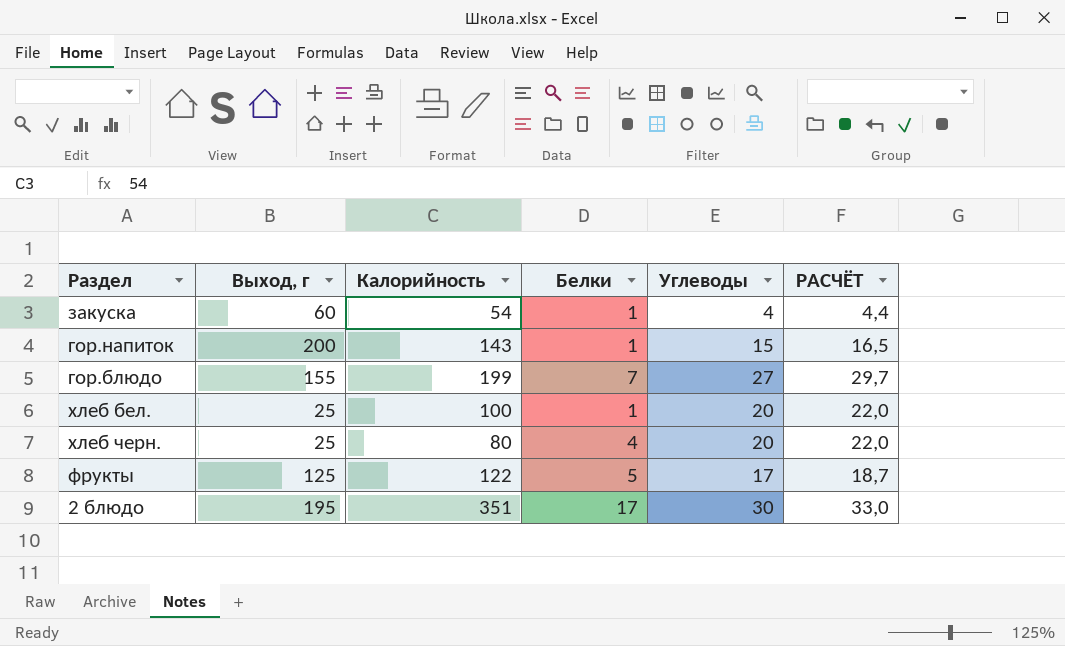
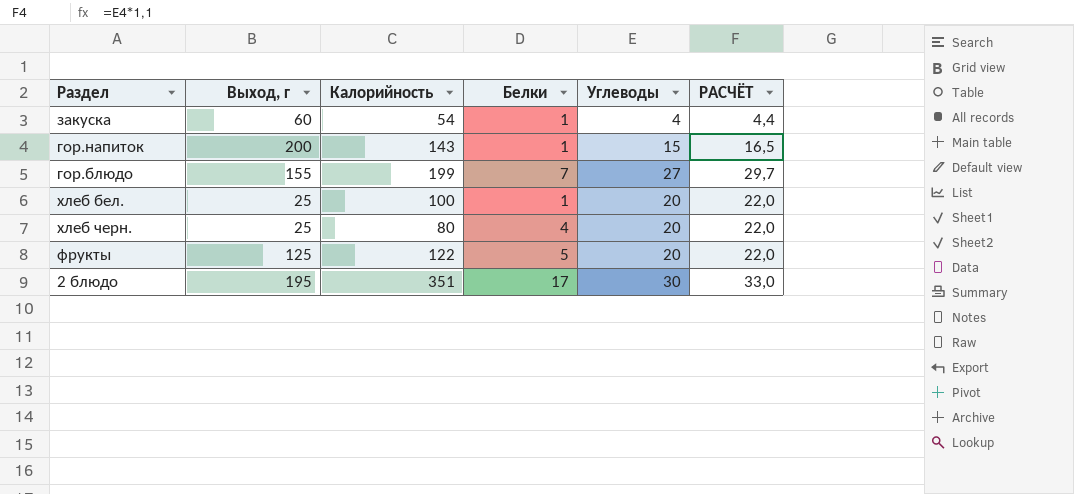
фрукты | Углеводы: 17 -> 20
фрукты | РАСЧЁТ: 18,7 -> 22,0

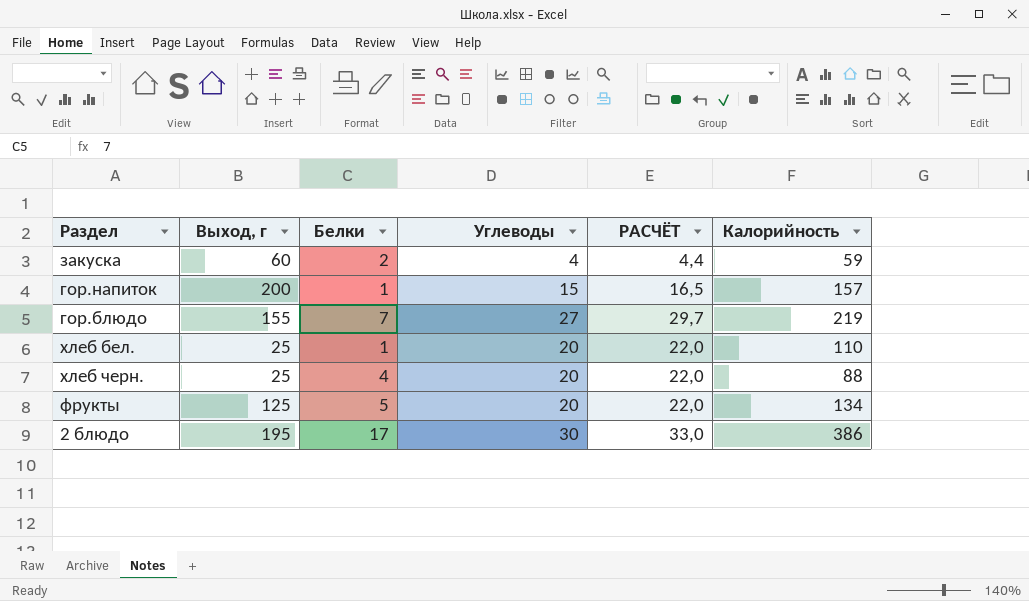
column Калорийность | position: 3 -> 6
закуска | Белки: 1 -> 2
закуска | Калорийность: 54 -> 59
гор.напиток | Калорийность: 143 -> 157
гор.блюдо | Калорийность: 199 -> 219
хлеб бел. | Калорийность: 100 -> 110
хлеб черн. | Калорийность: 80 -> 88
фрукты | Калорийность: 122 -> 134
2 блюдо | Калорийность: 351 -> 386

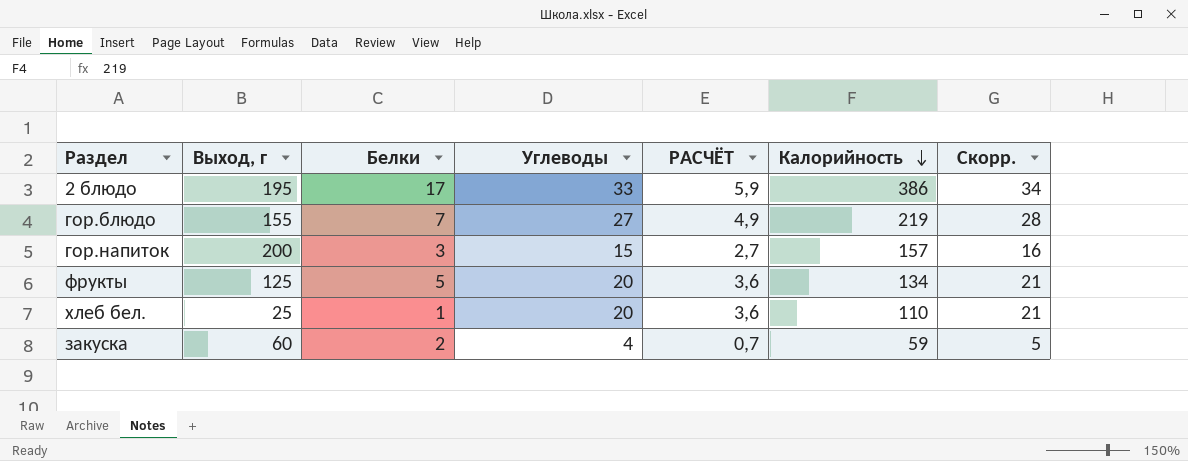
row order: none -> Калорийность descending
column РАСЧЁТ | formula: [Углеводы] * 1,1 -> [Углеводы] * 0,18
column Скорр. | formula: none -> [Углеводы] + 1
row хлеб черн.: 25 | 4 | 20 | 22,0 | 88 -> none
2 блюдо | Углеводы: 30 -> 33
гор.напиток | Белки: 1 -> 3

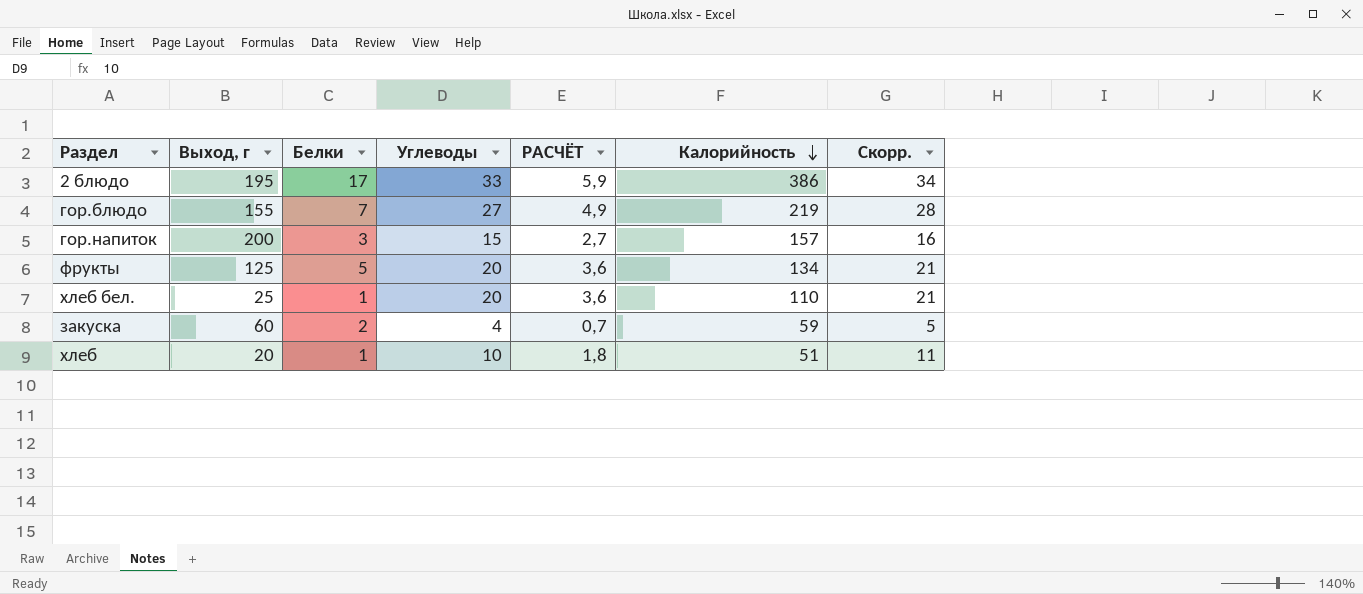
row хлеб: none -> 20 | 1 | 10 | 1,8 | 51 | 11

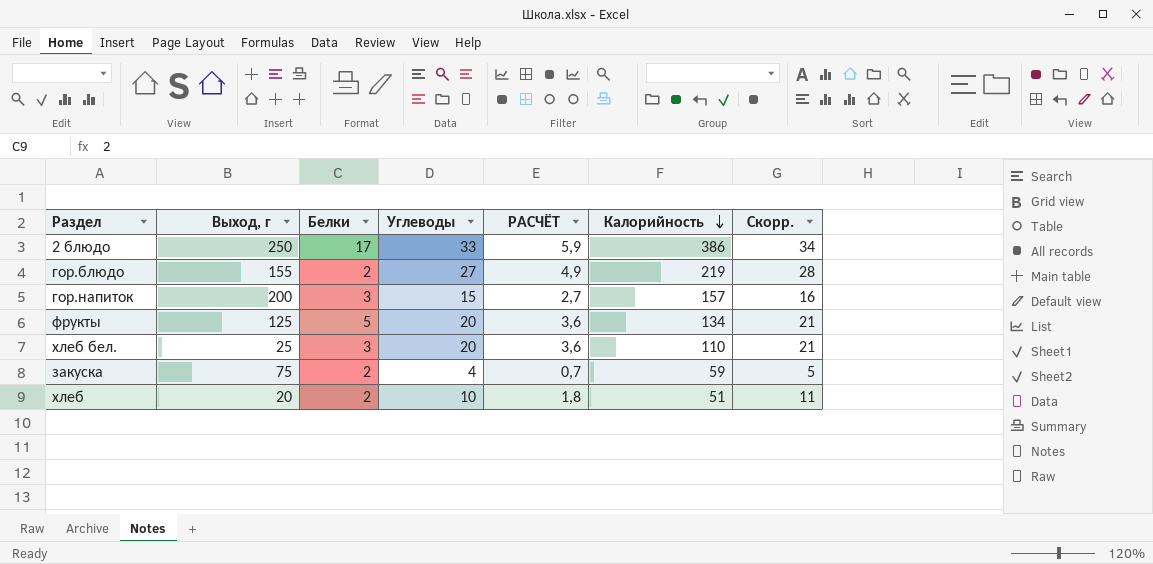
2 блюдо | Выход, г: 195 -> 250
гор.блюдо | Белки: 7 -> 2
хлеб бел. | Белки: 1 -> 3
закуска | Выход, г: 60 -> 75
хлеб | Белки: 1 -> 2

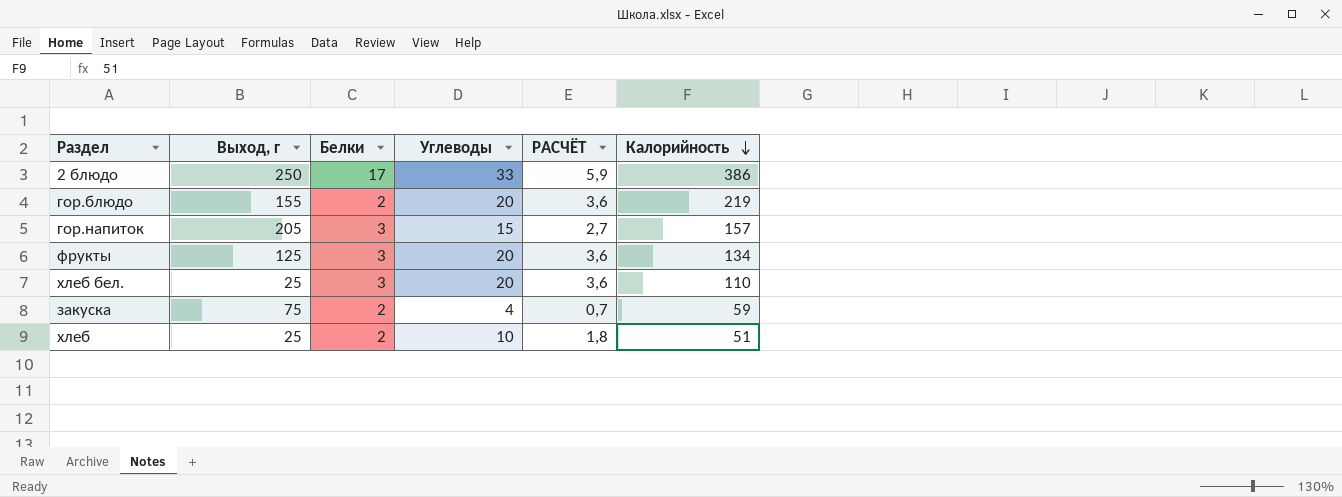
column Скорр. | formula: [Углеводы] + 1 -> none
гор.блюдо | Углеводы: 27 -> 20
гор.блюдо | РАСЧЁТ: 4,9 -> 3,6
гор.напиток | Выход, г: 200 -> 205
фрукты | Белки: 5 -> 3
хлеб | Выход, г: 20 -> 25

